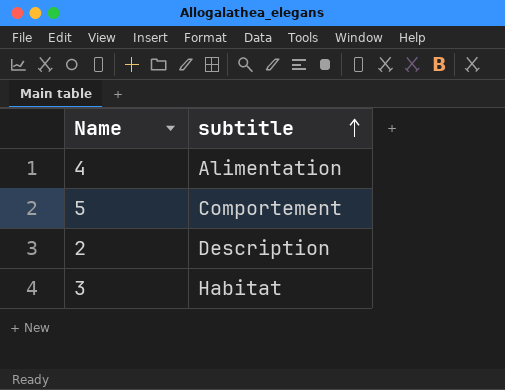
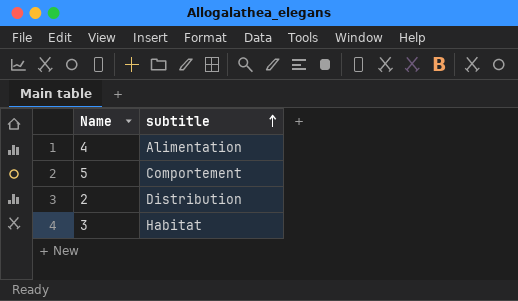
2 | subtitle: Description -> Distribution

